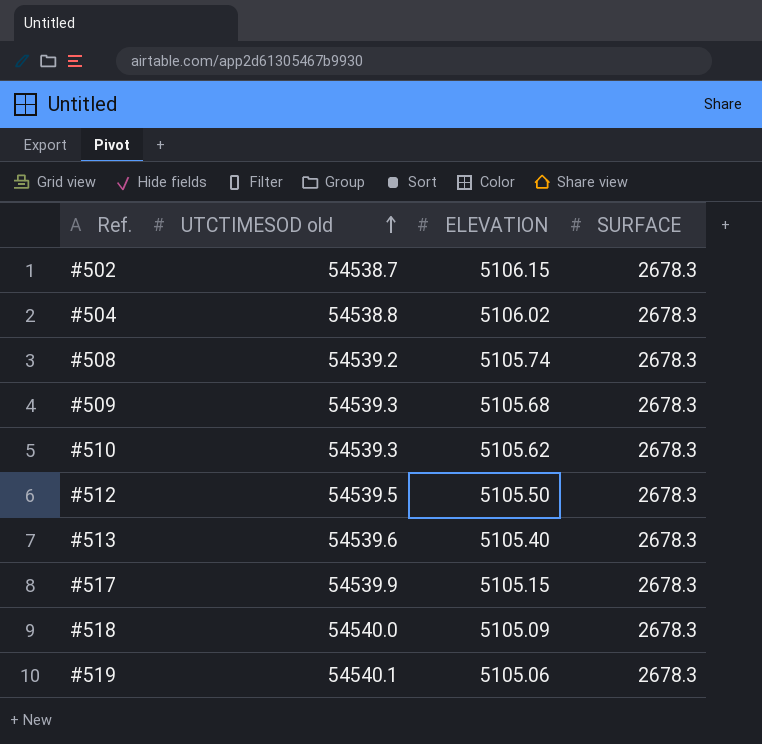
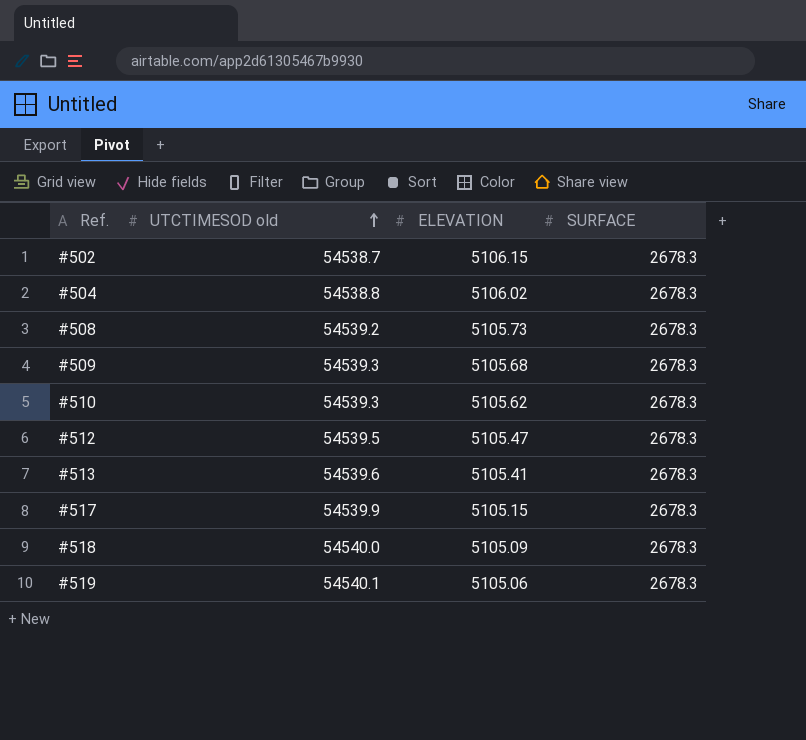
#508 | ELEVATION: 5105.74 -> 5105.73
#512 | ELEVATION: 5105.50 -> 5105.47
#513 | ELEVATION: 5105.40 -> 5105.41

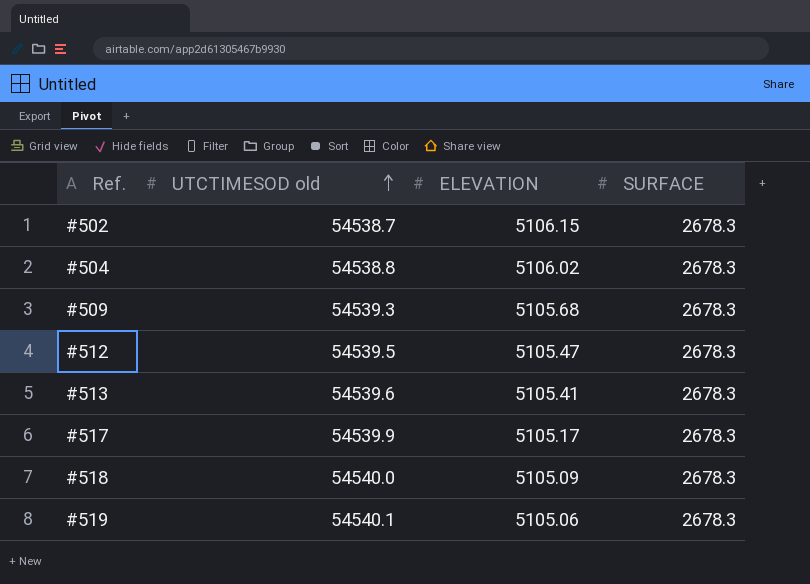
row #508: 54539.2 | 5105.73 | 2678.3 -> none
row #510: 54539.3 | 5105.62 | 2678.3 -> none
#517 | ELEVATION: 5105.15 -> 5105.17

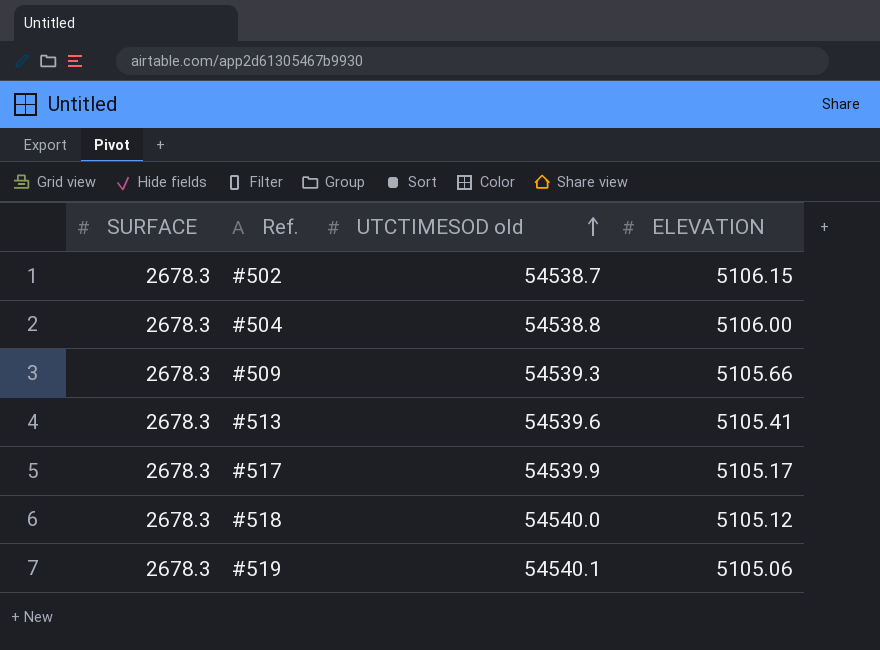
column SURFACE | position: 4 -> 1
row #512: 54539.5 | 5105.47 | 2678.3 -> none
#504 | ELEVATION: 5106.02 -> 5106.00
#509 | ELEVATION: 5105.68 -> 5105.66
#518 | ELEVATION: 5105.09 -> 5105.12

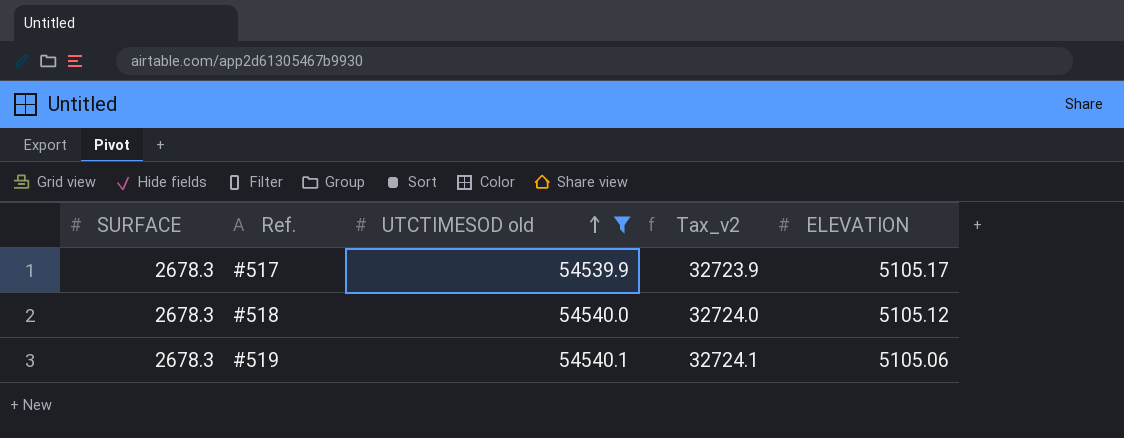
filter: none -> UTCTIMESOD old >= 54539.9
column Tax_v2 | formula: none -> [UTCTIMESOD old] * 0.6

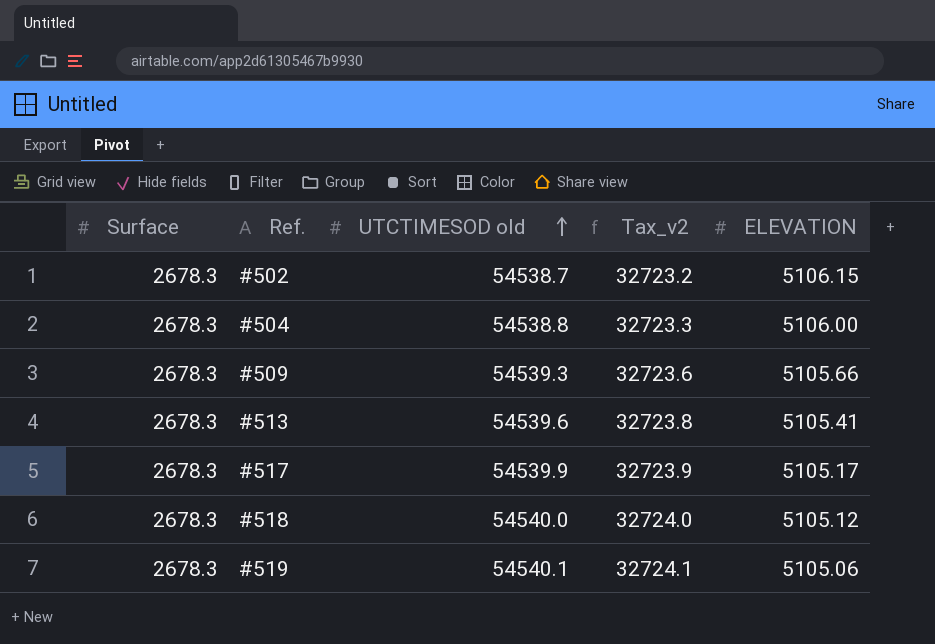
filter: UTCTIMESOD old >= 54539.9 -> none
column name: SURFACE -> Surface

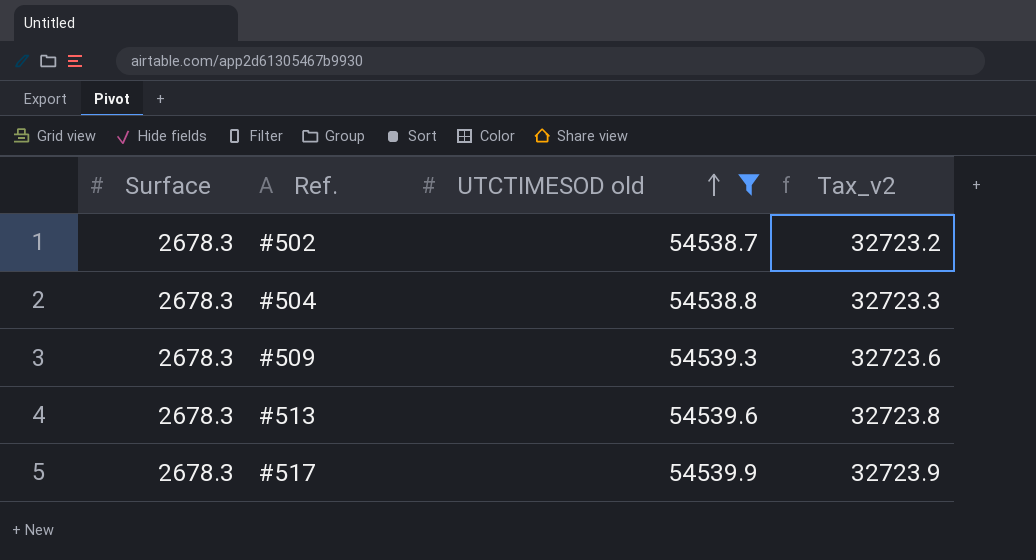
filter: none -> UTCTIMESOD old <= 54539.9
column ELEVATION | position: 5 -> none

